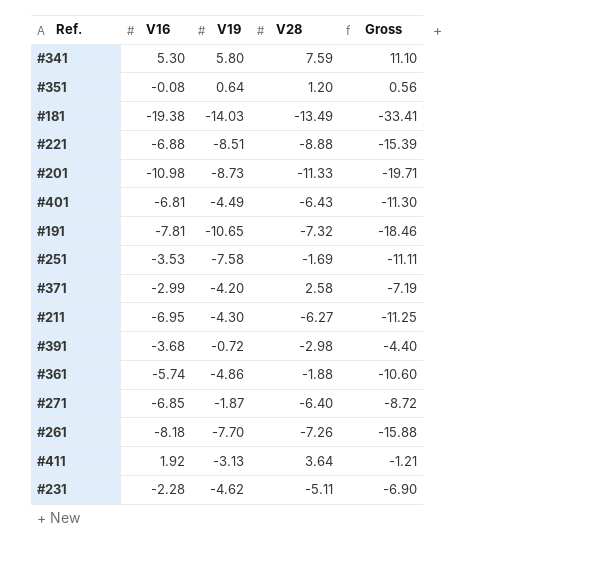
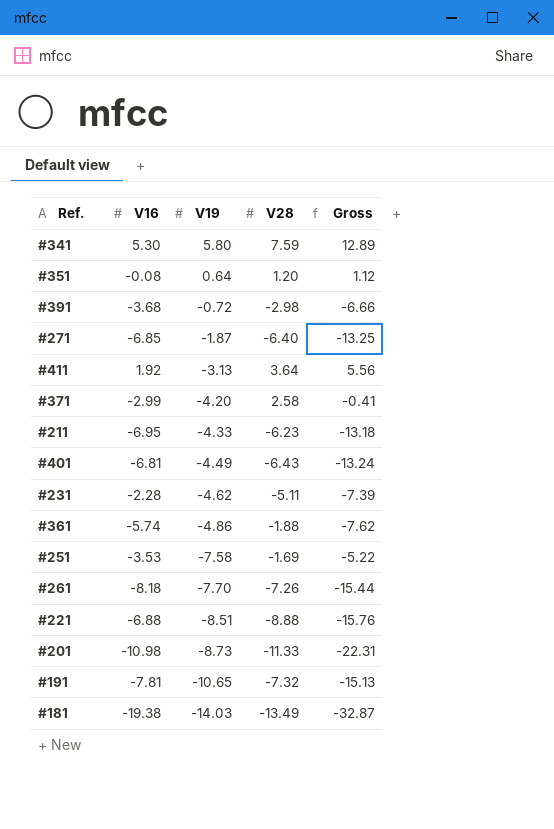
row order: none -> V19 descending
column Gross | formula: [V16] + [V19] -> [V16] + [V28]
#211 | V19: -4.30 -> -4.33
#211 | V28: -6.27 -> -6.23

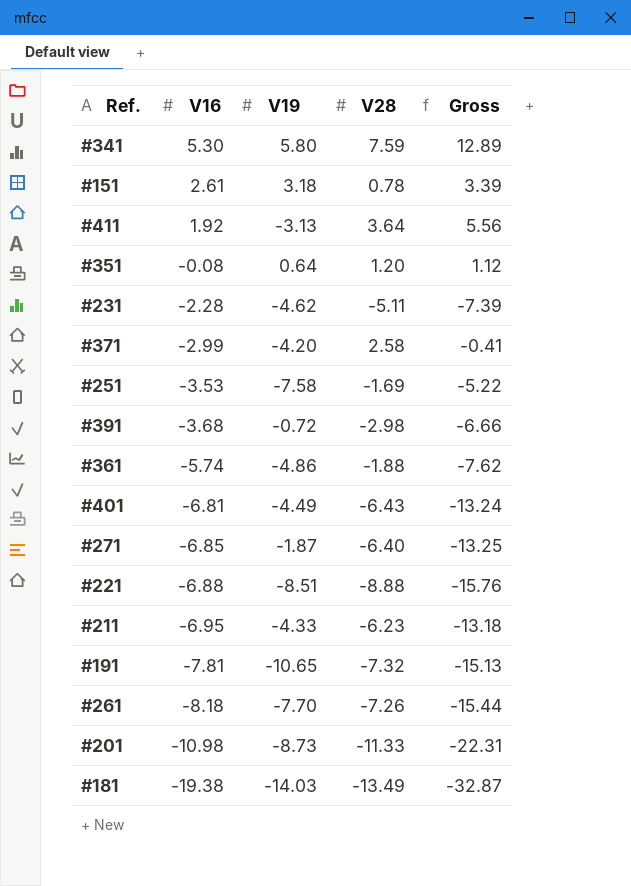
row order: V19 descending -> V16 descending
row #151: none -> 2.61 | 3.18 | 0.78 | 3.39

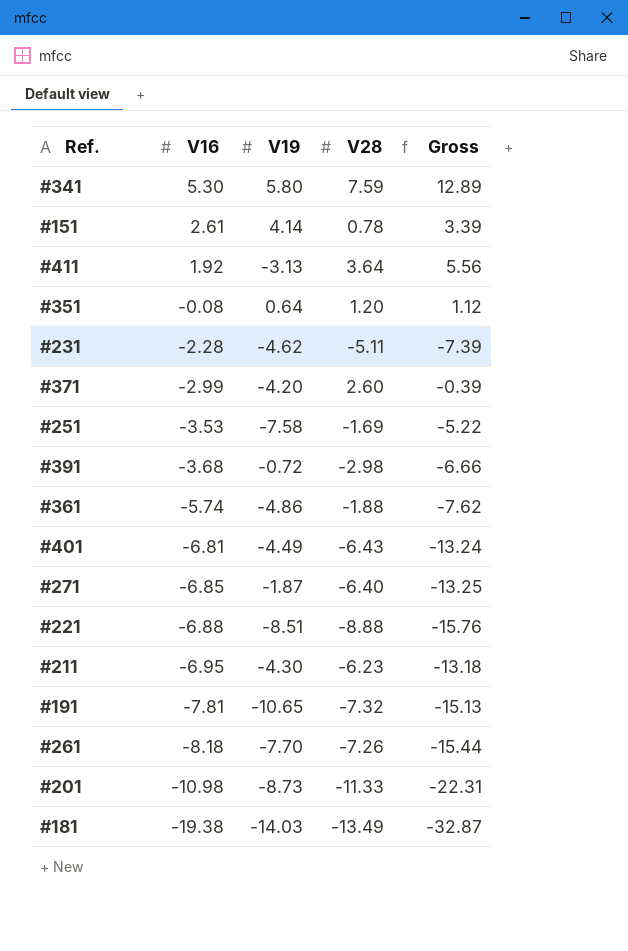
#151 | V19: 3.18 -> 4.14
#371 | V28: 2.58 -> 2.60
#371 | Gross: -0.41 -> -0.39
#211 | V19: -4.33 -> -4.30

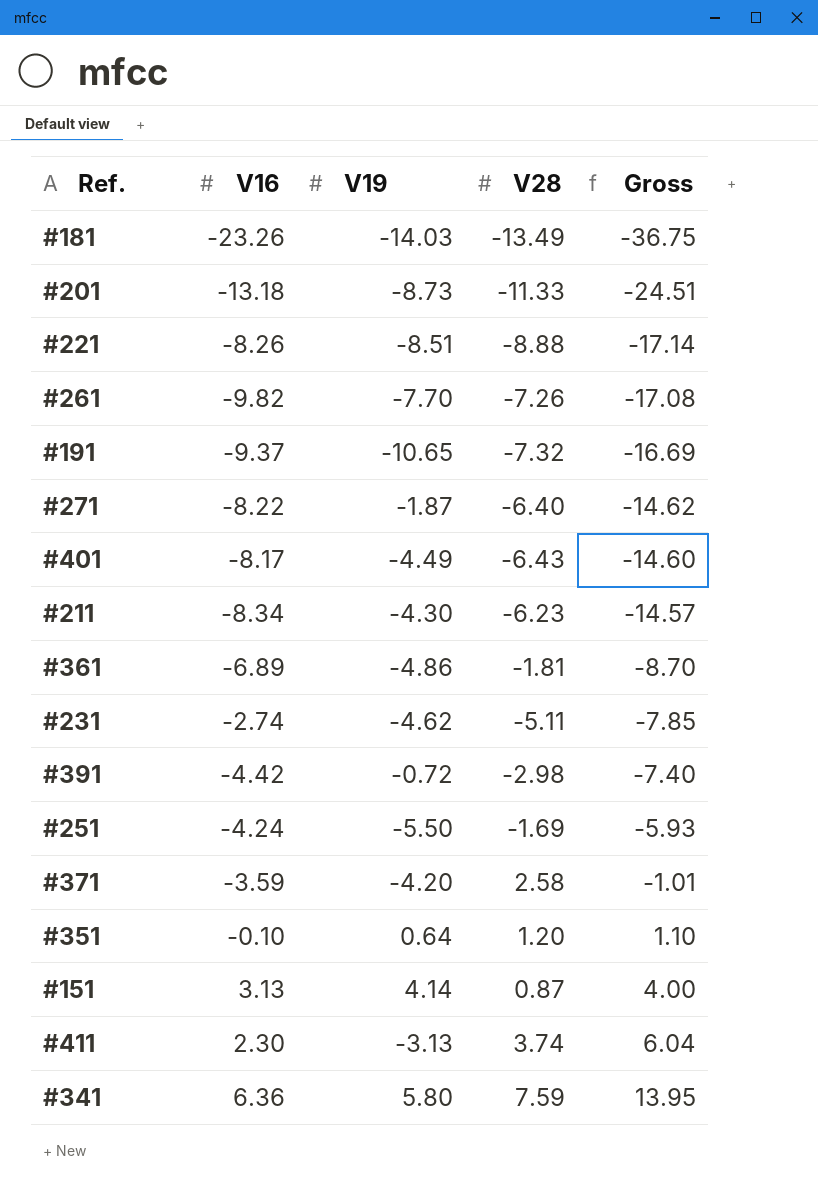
row order: V16 descending -> Gross ascending
#181 | V16: -19.38 -> -23.26
#181 | Gross: -32.87 -> -36.75
#201 | V16: -10.98 -> -13.18
#201 | Gross: -22.31 -> -24.51
#221 | V16: -6.88 -> -8.26
#221 | Gross: -15.76 -> -17.14
#261 | V16: -8.18 -> -9.82
#261 | Gross: -15.44 -> -17.08
#191 | V16: -7.81 -> -9.37
#191 | Gross: -15.13 -> -16.69
#271 | V16: -6.85 -> -8.22
#271 | Gross: -13.25 -> -14.62
#401 | V16: -6.81 -> -8.17
#401 | Gross: -13.24 -> -14.60
#211 | V16: -6.95 -> -8.34
#211 | Gross: -13.18 -> -14.57
#361 | V16: -5.74 -> -6.89
#361 | V28: -1.88 -> -1.81
#361 | Gross: -7.62 -> -8.70
#231 | V16: -2.28 -> -2.74
#231 | Gross: -7.39 -> -7.85
#391 | V16: -3.68 -> -4.42
#391 | Gross: -6.66 -> -7.40
#251 | V16: -3.53 -> -4.24
#251 | V19: -7.58 -> -5.50
#251 | Gross: -5.22 -> -5.93
#371 | V16: -2.99 -> -3.59
#371 | V28: 2.60 -> 2.58
#371 | Gross: -0.39 -> -1.01
#351 | V16: -0.08 -> -0.10
#351 | Gross: 1.12 -> 1.10
#151 | V16: 2.61 -> 3.13
#151 | V28: 0.78 -> 0.87
#151 | Gross: 3.39 -> 4.00
#411 | V16: 1.92 -> 2.30
#411 | V28: 3.64 -> 3.74
#411 | Gross: 5.56 -> 6.04
#341 | V16: 5.30 -> 6.36
#341 | Gross: 12.89 -> 13.95

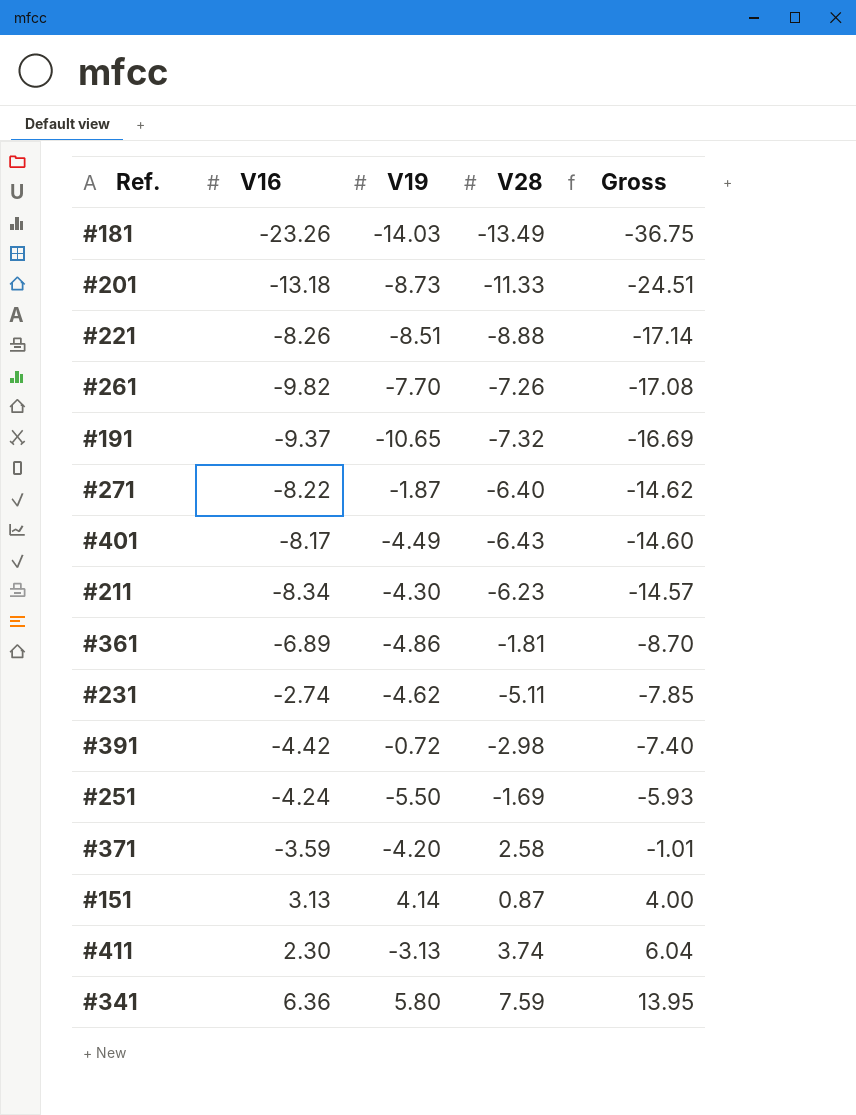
row #351: -0.10 | 0.64 | 1.20 | 1.10 -> none

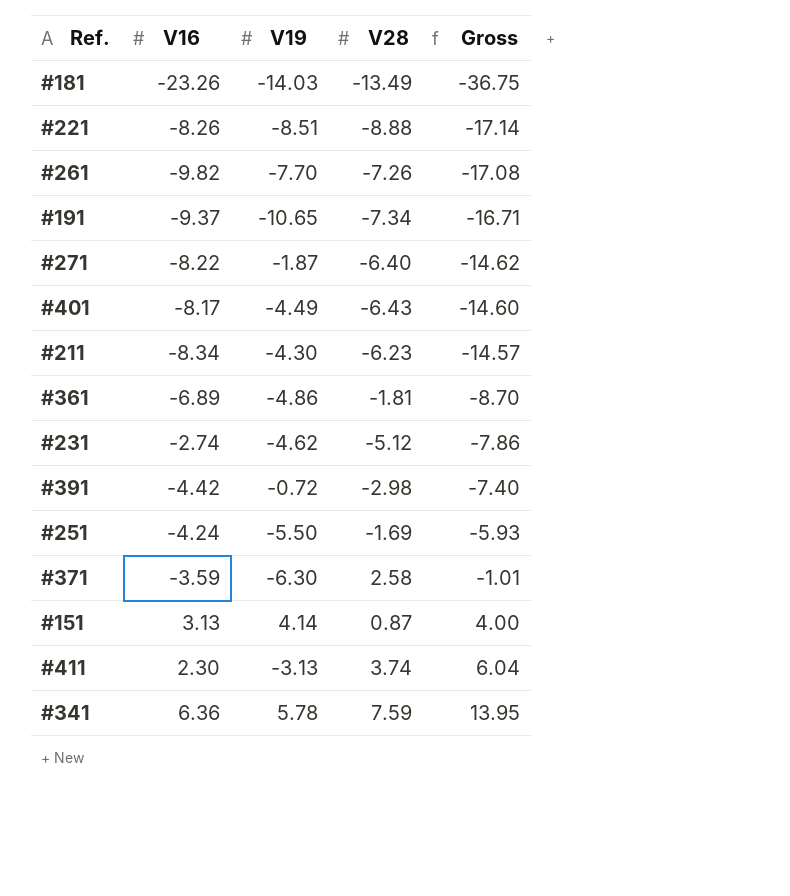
row #201: -13.18 | -8.73 | -11.33 | -24.51 -> none
#191 | V28: -7.32 -> -7.34
#191 | Gross: -16.69 -> -16.71
#231 | V28: -5.11 -> -5.12
#231 | Gross: -7.85 -> -7.86
#371 | V19: -4.20 -> -6.30
#341 | V19: 5.80 -> 5.78

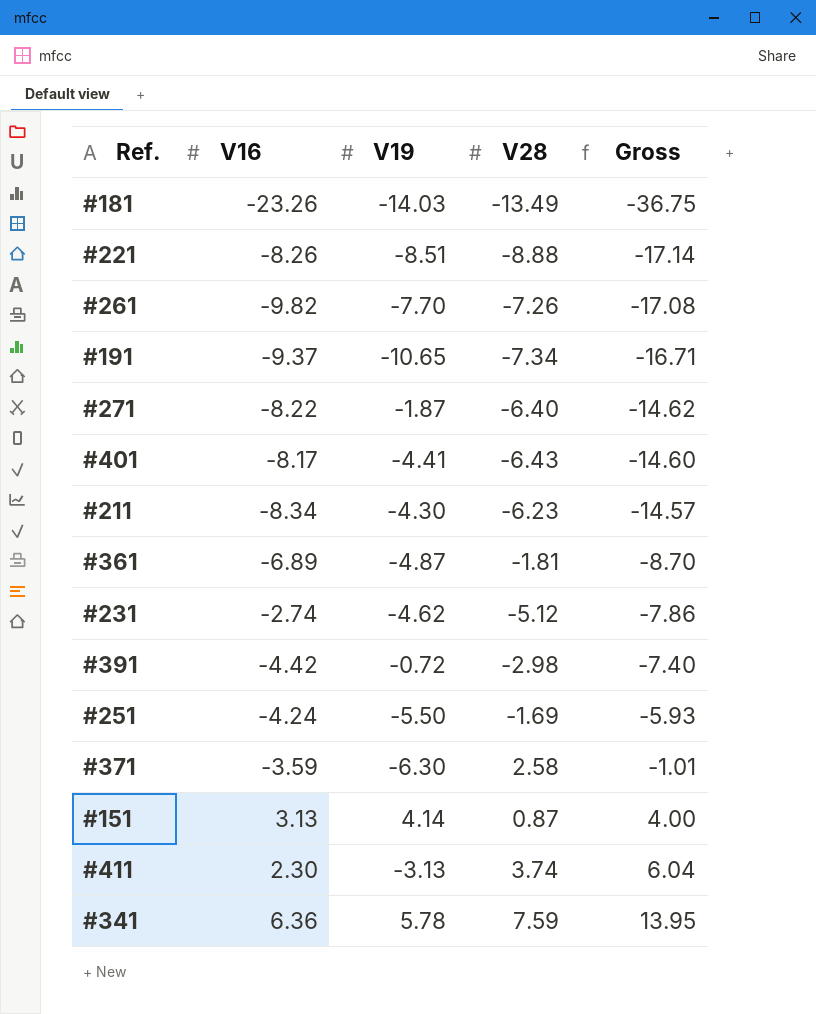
#401 | V19: -4.49 -> -4.41
#361 | V19: -4.86 -> -4.87

